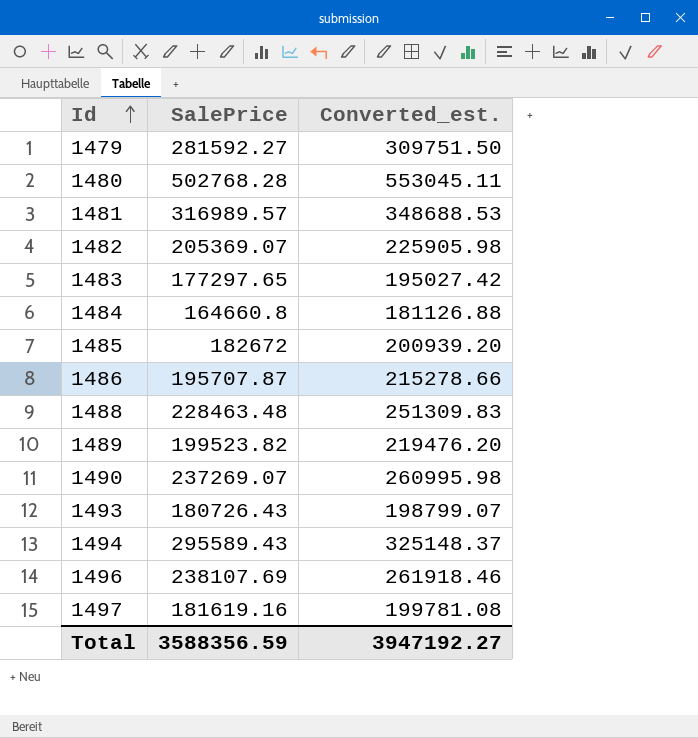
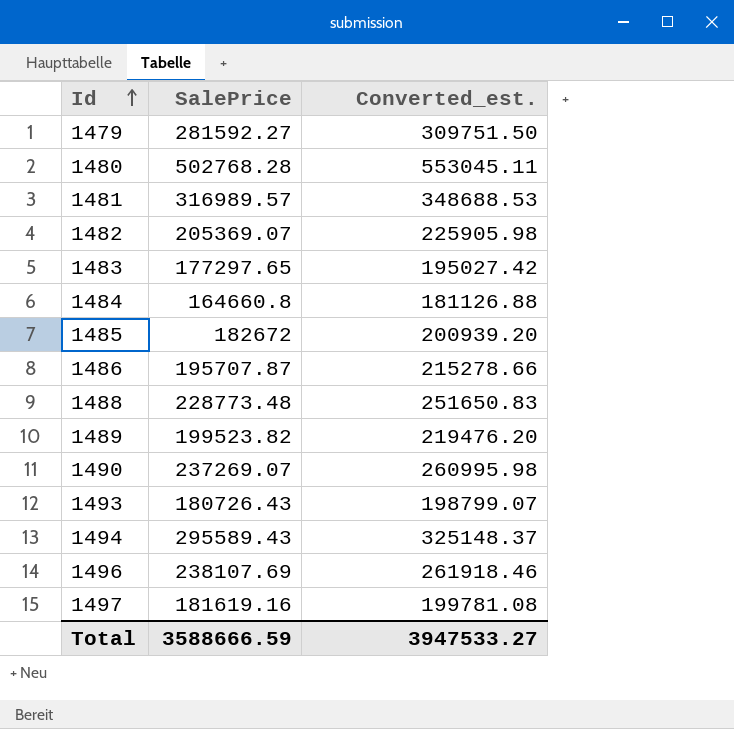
1488 | SalePrice: 228463.48 -> 228773.48
1488 | Converted_est.: 251309.83 -> 251650.83
Total | SalePrice: 3588356.59 -> 3588666.59
Total | Converted_est.: 3947192.27 -> 3947533.27

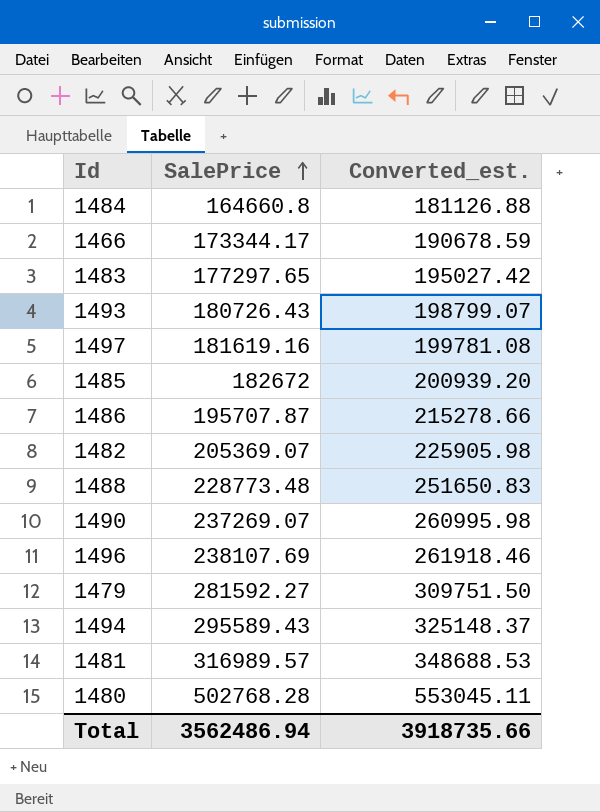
row order: Id ascending -> SalePrice ascending
row 1489: 199523.82 | 219476.20 -> none
row 1466: none -> 173344.17 | 190678.59
Total | SalePrice: 3588666.59 -> 3562486.94
Total | Converted_est.: 3947533.27 -> 3918735.66

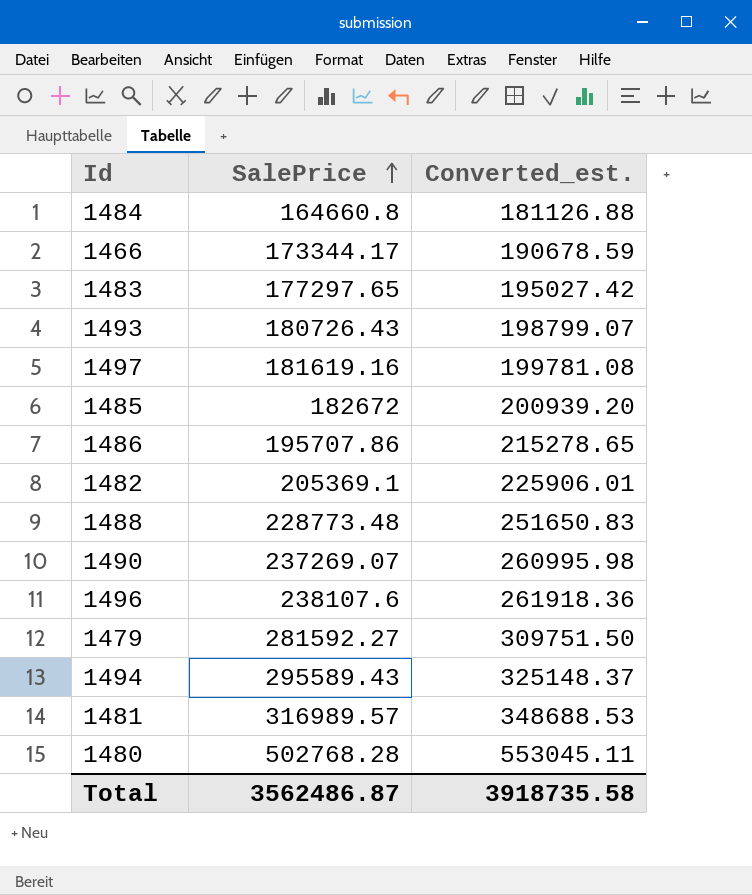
1486 | SalePrice: 195707.87 -> 195707.86
1486 | Converted_est.: 215278.66 -> 215278.65
1482 | SalePrice: 205369.07 -> 205369.1
1482 | Converted_est.: 225905.98 -> 225906.01
1496 | SalePrice: 238107.69 -> 238107.6
1496 | Converted_est.: 261918.46 -> 261918.36
Total | SalePrice: 3562486.94 -> 3562486.87
Total | Converted_est.: 3918735.66 -> 3918735.58

